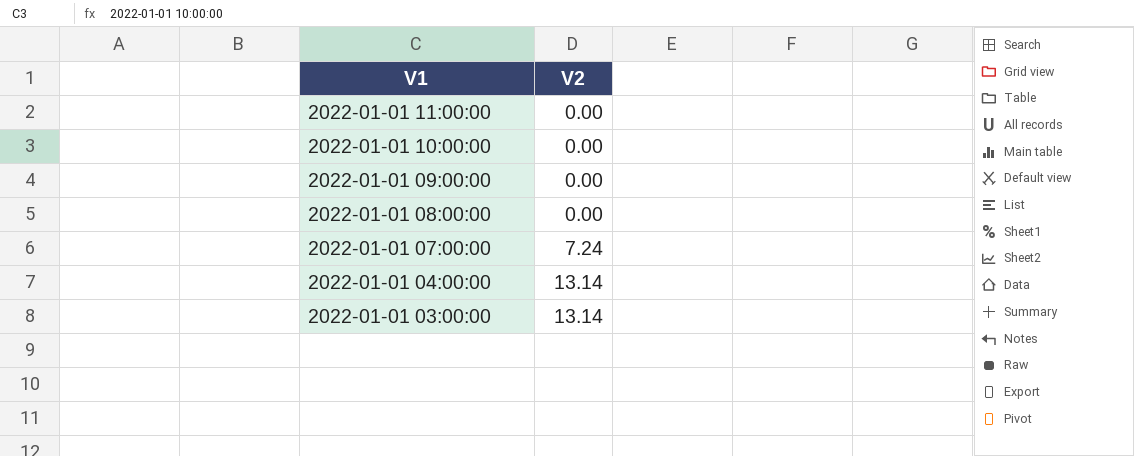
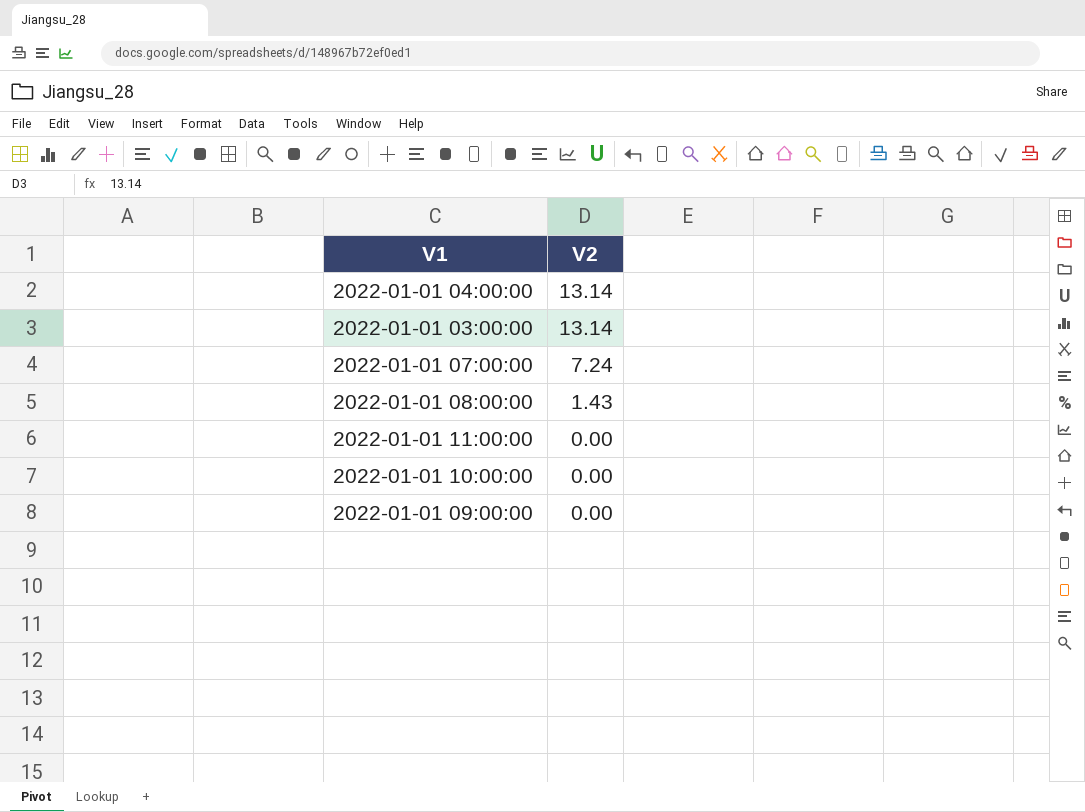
row order: V1 descending -> V2 descending
2022-01-01 08:00:00 | V2: 0.00 -> 1.43

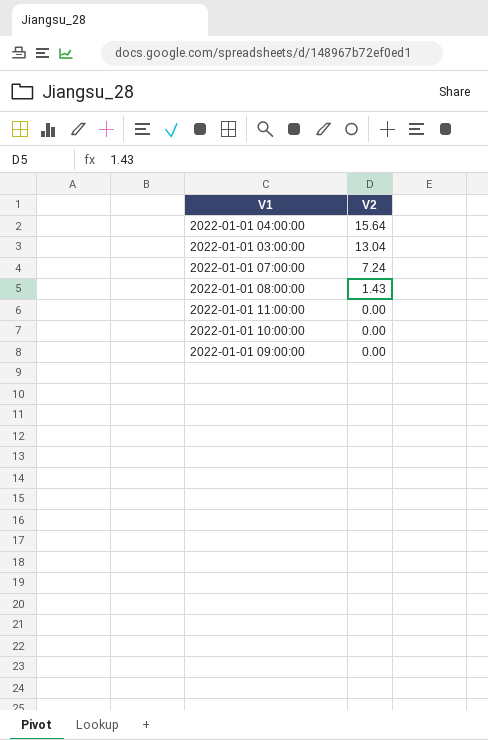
2022-01-01 04:00:00 | V2: 13.14 -> 15.64
2022-01-01 03:00:00 | V2: 13.14 -> 13.04

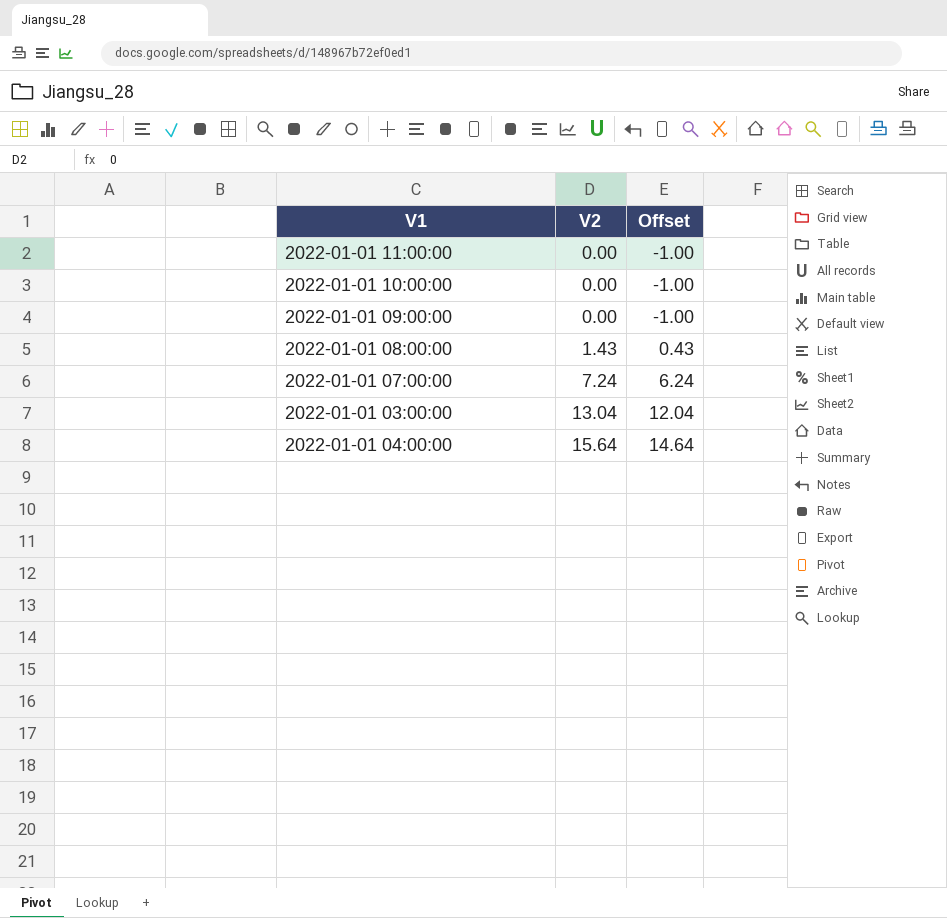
row order: V2 descending -> V2 ascending
column Offset | formula: none -> [V2] - 1

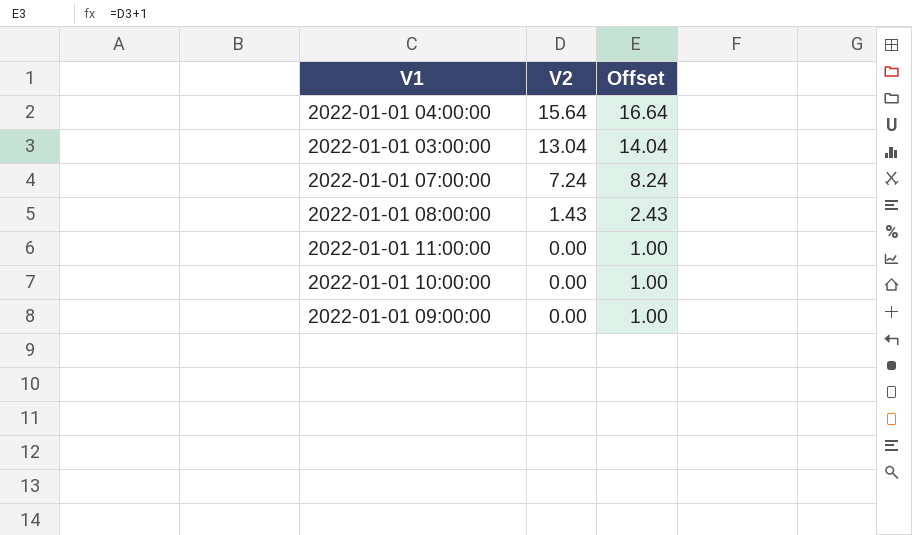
row order: V2 ascending -> V2 descending
column Offset | formula: [V2] - 1 -> [V2] + 1

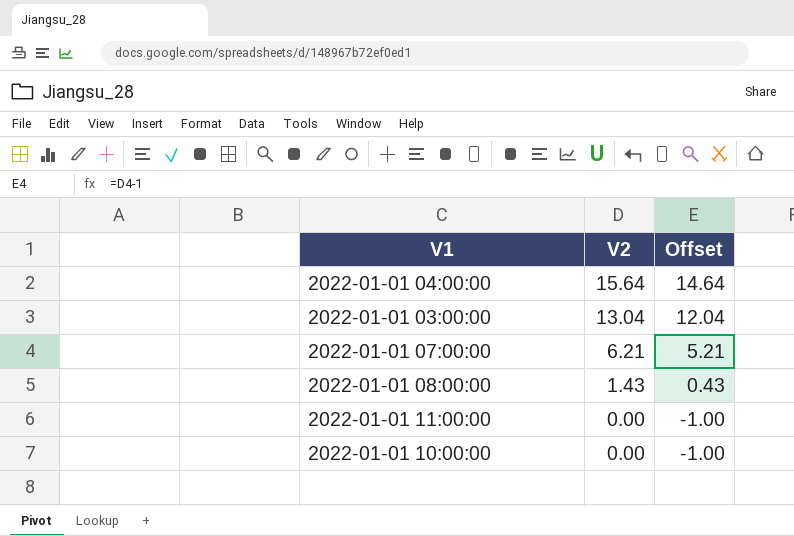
column Offset | formula: [V2] + 1 -> [V2] - 1
row 2022-01-01 09:00:00: 0.00 | 1.00 -> none
2022-01-01 07:00:00 | V2: 7.24 -> 6.21

